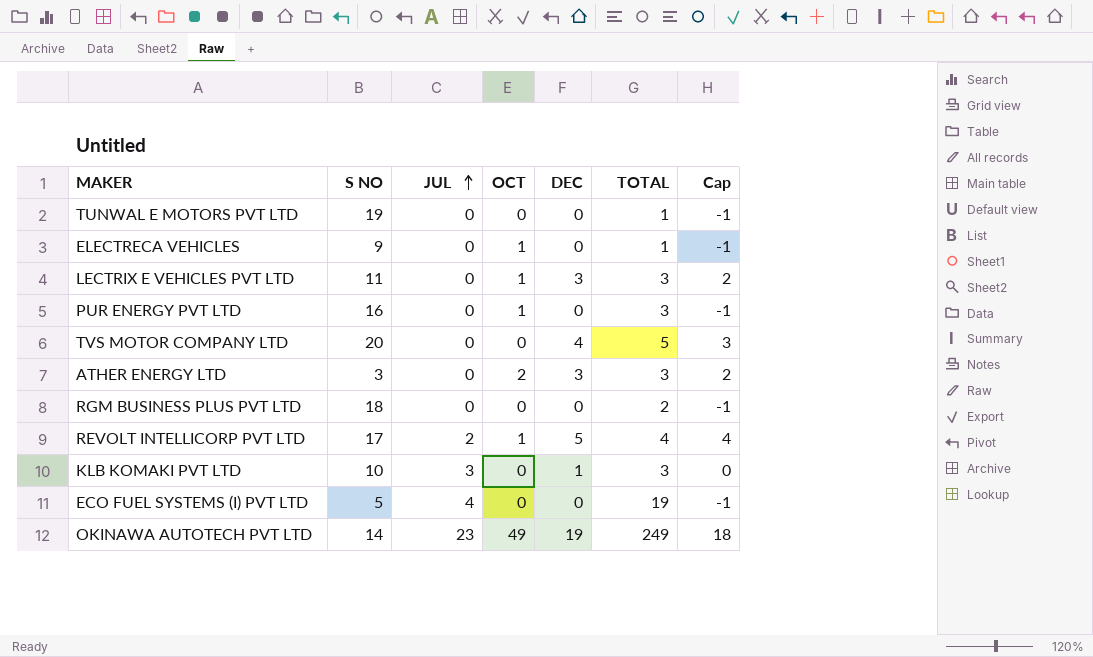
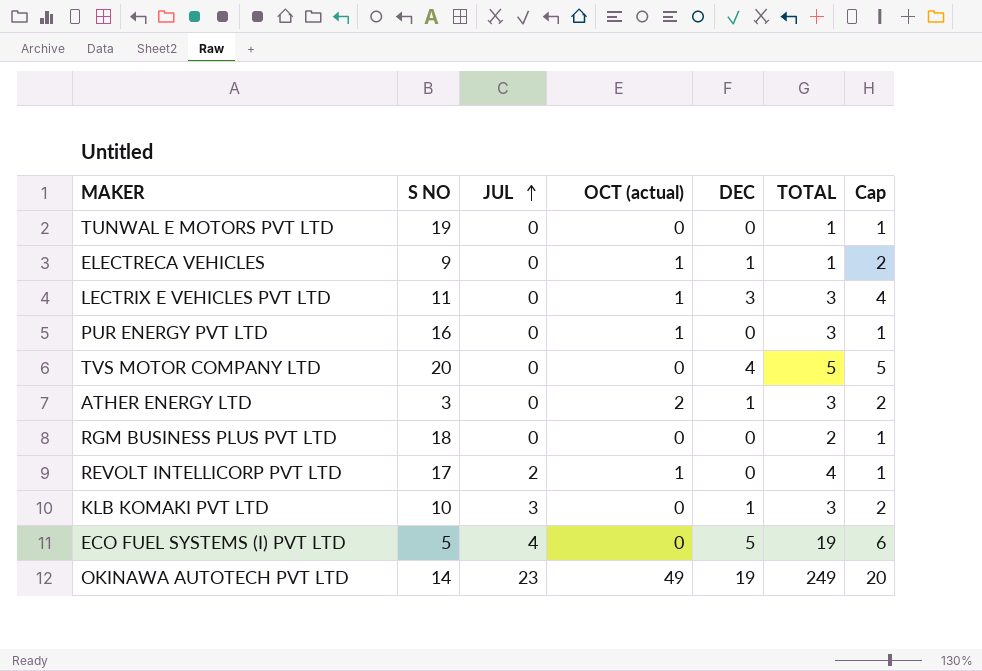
column name: OCT -> OCT (actual)
column Cap | formula: [DEC] - 1 -> [DEC] + 1
ELECTRECA VEHICLES | DEC: 0 -> 1
ATHER ENERGY LTD | DEC: 3 -> 1
REVOLT INTELLICORP PVT LTD | DEC: 5 -> 0
ECO FUEL SYSTEMS (I) PVT LTD | DEC: 0 -> 5

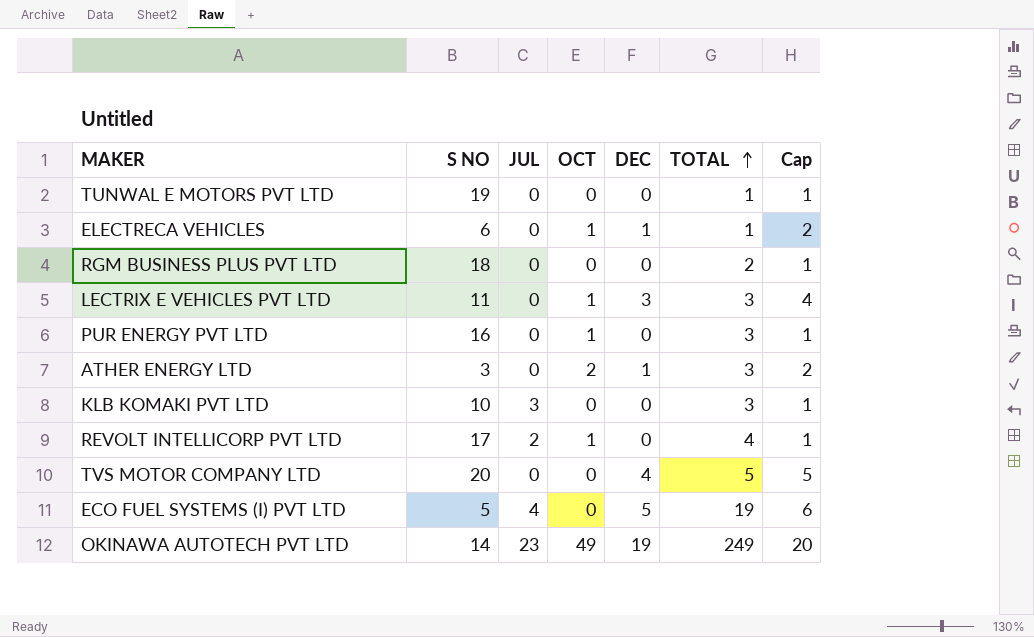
row order: JUL ascending -> TOTAL ascending
column name: OCT (actual) -> OCT
ELECTRECA VEHICLES | S NO: 9 -> 6
KLB KOMAKI PVT LTD | DEC: 1 -> 0
KLB KOMAKI PVT LTD | Cap: 2 -> 1

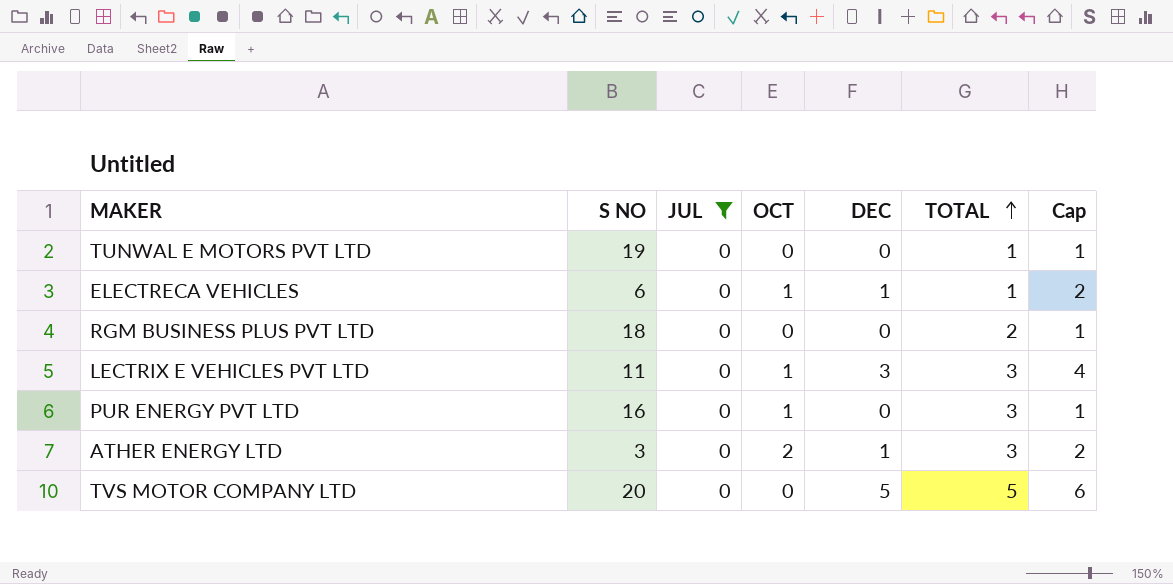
filter: none -> JUL = 0
TVS MOTOR COMPANY LTD | DEC: 4 -> 5
TVS MOTOR COMPANY LTD | Cap: 5 -> 6

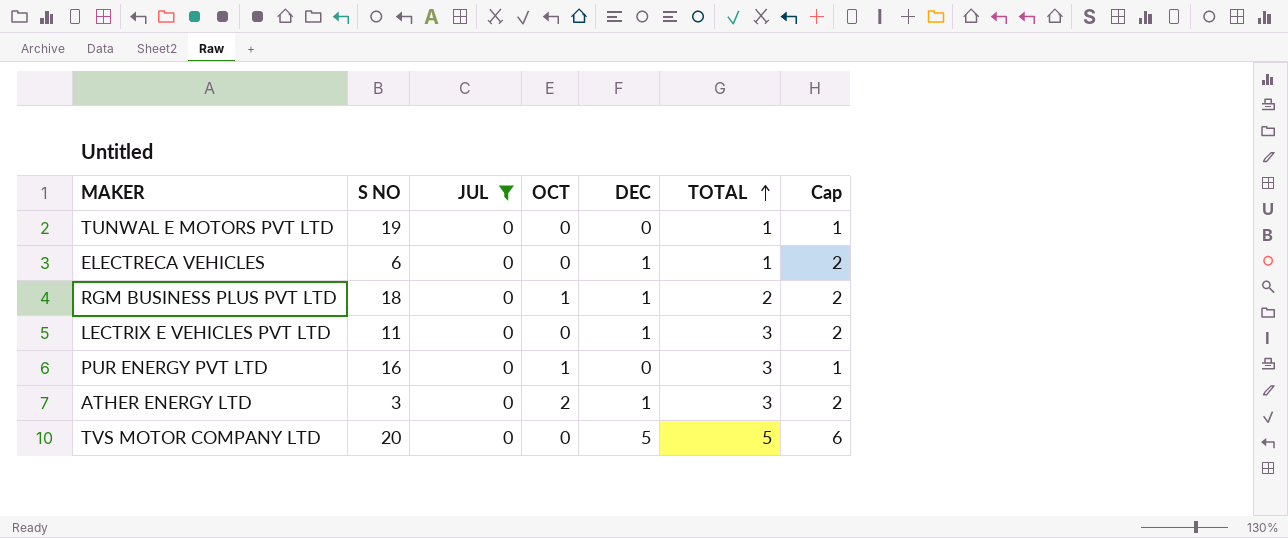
ELECTRECA VEHICLES | OCT: 1 -> 0
RGM BUSINESS PLUS PVT LTD | OCT: 0 -> 1
RGM BUSINESS PLUS PVT LTD | DEC: 0 -> 1
RGM BUSINESS PLUS PVT LTD | Cap: 1 -> 2
LECTRIX E VEHICLES PVT LTD | OCT: 1 -> 0
LECTRIX E VEHICLES PVT LTD | DEC: 3 -> 1
LECTRIX E VEHICLES PVT LTD | Cap: 4 -> 2

